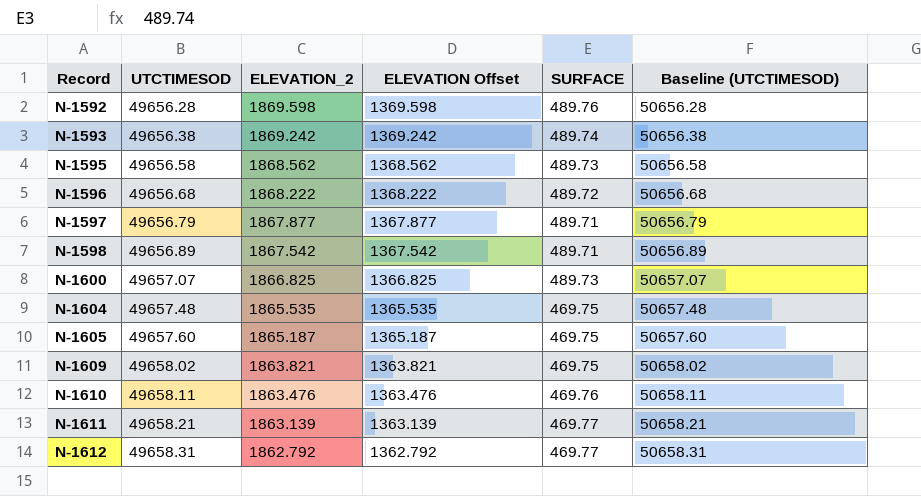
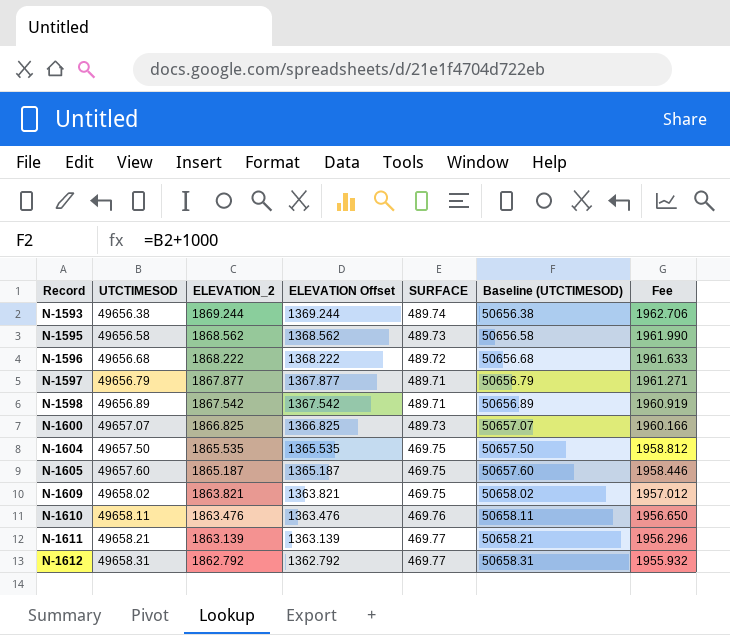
column Fee | formula: none -> [ELEVATION_2] * 1.05
row N-1592: 49656.28 | 1869.598 | 1369.598 | 489.76 | 50656.28 -> none
N-1593 | ELEVATION_2: 1869.242 -> 1869.244
N-1593 | ELEVATION Offset: 1369.242 -> 1369.244
N-1604 | UTCTIMESOD: 49657.48 -> 49657.50
N-1604 | Baseline (UTCTIMESOD): 50657.48 -> 50657.50

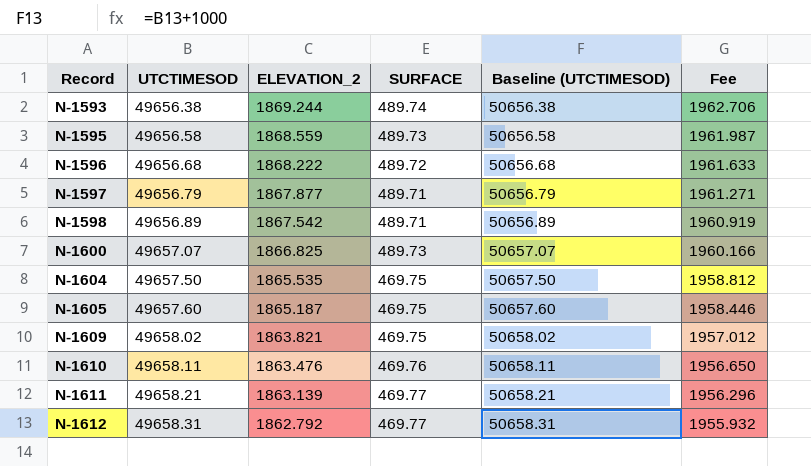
column ELEVATION Offset | formula: [ELEVATION_2] - 500 -> none
N-1595 | ELEVATION_2: 1868.562 -> 1868.559
N-1595 | Fee: 1961.990 -> 1961.987

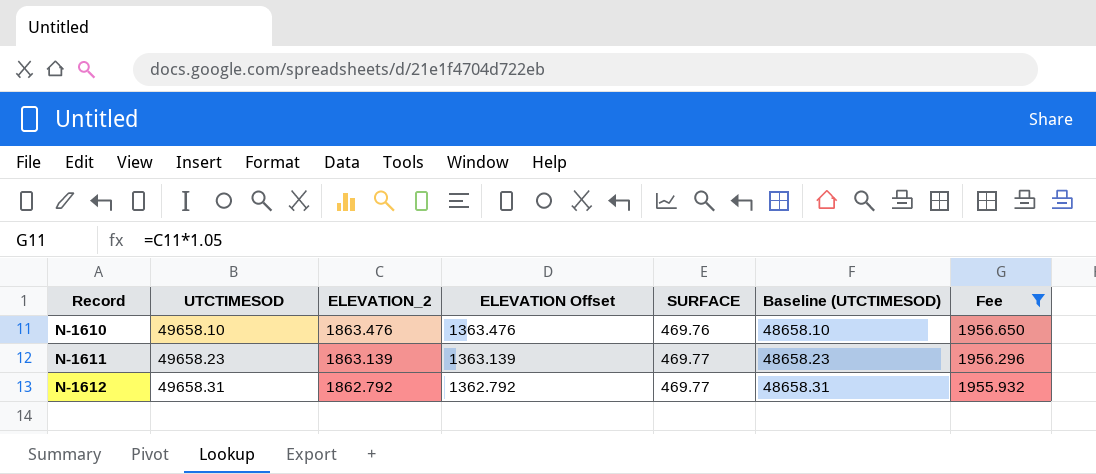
filter: none -> Fee <= 1956.650
column ELEVATION Offset | formula: none -> [ELEVATION_2] - 500
column Baseline (UTCTIMESOD) | formula: [UTCTIMESOD] + 1000 -> [UTCTIMESOD] - 1000
N-1610 | UTCTIMESOD: 49658.11 -> 49658.10
N-1611 | UTCTIMESOD: 49658.21 -> 49658.23

